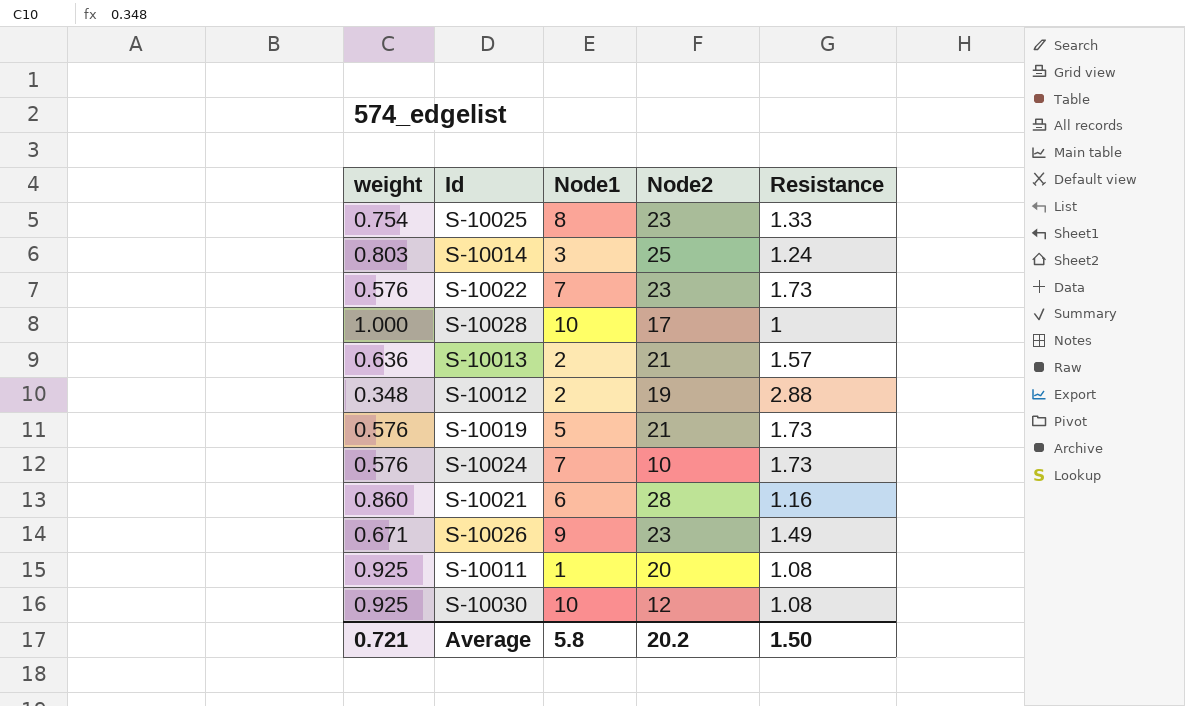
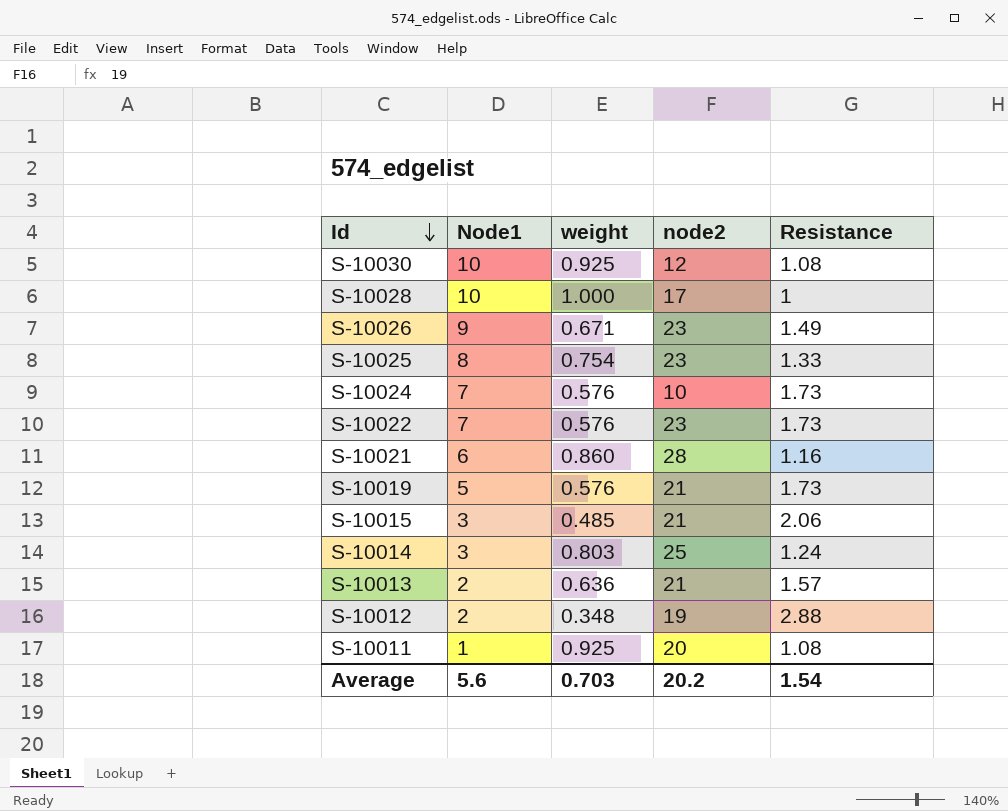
row order: none -> Id descending
column weight | position: 1 -> 3
column name: Node2 -> node2
row S-10015: none -> 3 | 0.485 | 21 | 2.06
Average | Node1: 5.8 -> 5.6
Average | weight: 0.721 -> 0.703
Average | Resistance: 1.50 -> 1.54

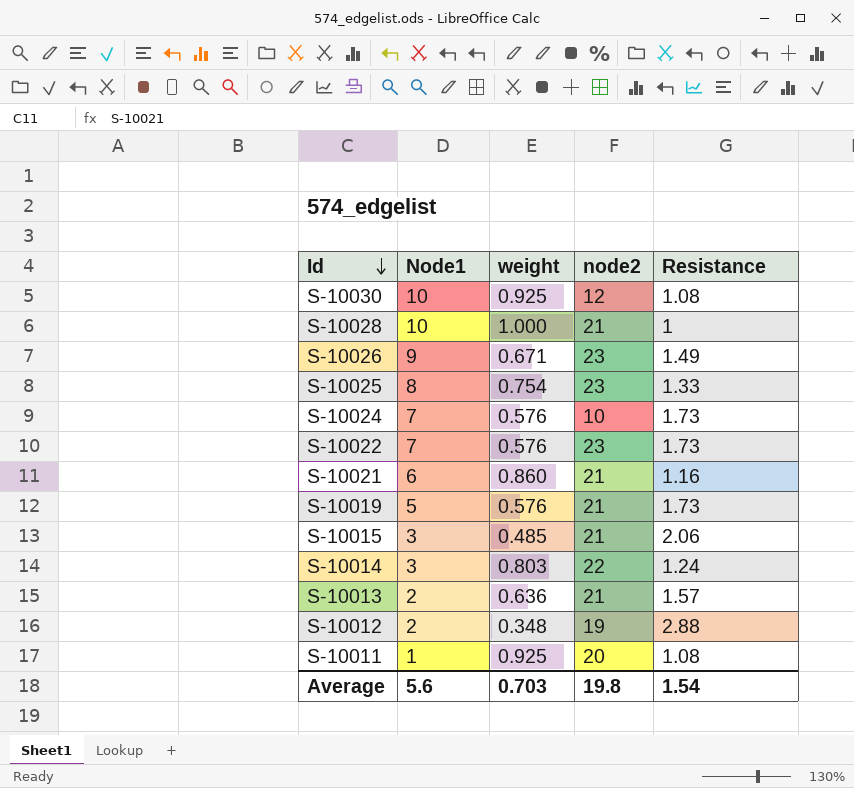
S-10028 | node2: 17 -> 21
S-10021 | node2: 28 -> 21
S-10014 | node2: 25 -> 22
Average | node2: 20.2 -> 19.8

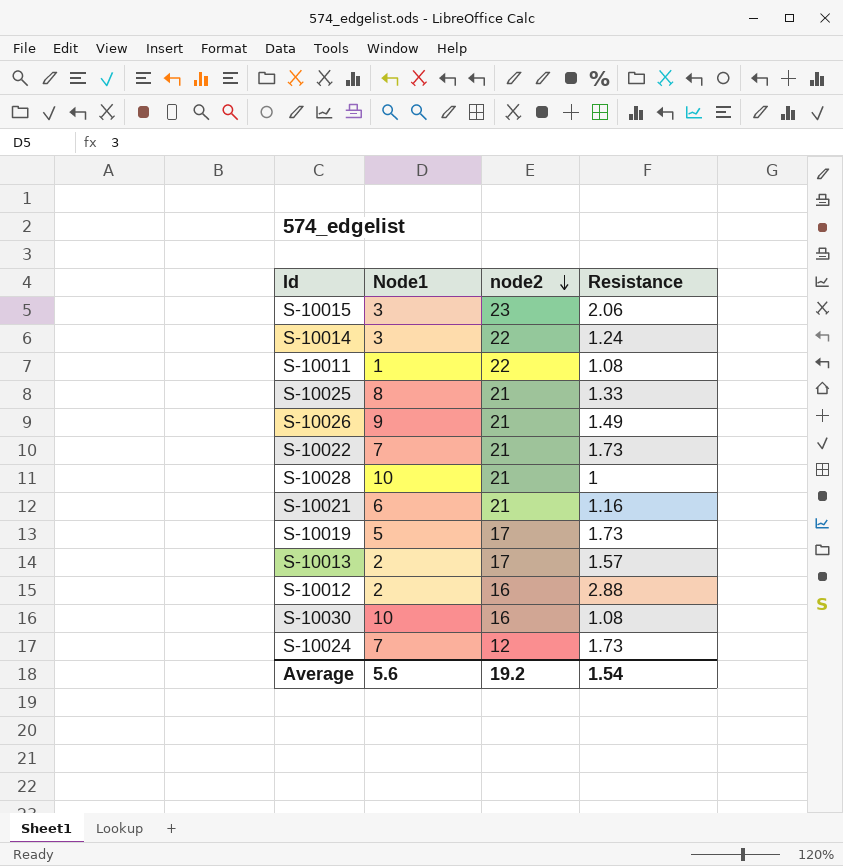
row order: Id descending -> node2 descending
column weight | position: 3 -> none
S-10015 | node2: 21 -> 23
S-10011 | node2: 20 -> 22
S-10025 | node2: 23 -> 21
S-10026 | node2: 23 -> 21
S-10022 | node2: 23 -> 21
S-10019 | node2: 21 -> 17
S-10013 | node2: 21 -> 17
S-10012 | node2: 19 -> 16
S-10030 | node2: 12 -> 16
S-10024 | node2: 10 -> 12
Average | node2: 19.8 -> 19.2

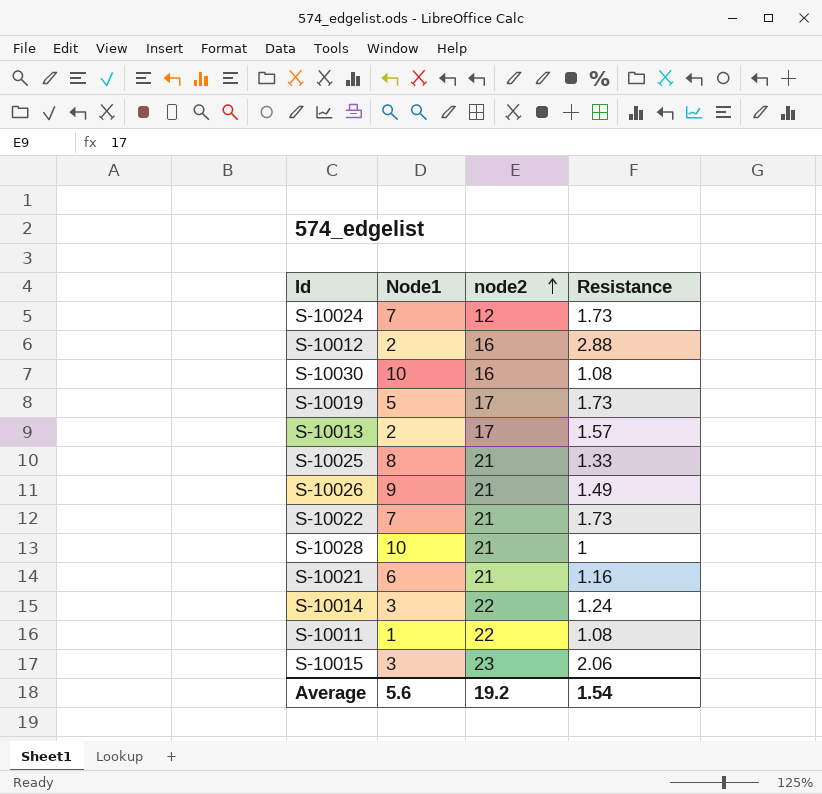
row order: node2 descending -> node2 ascending

